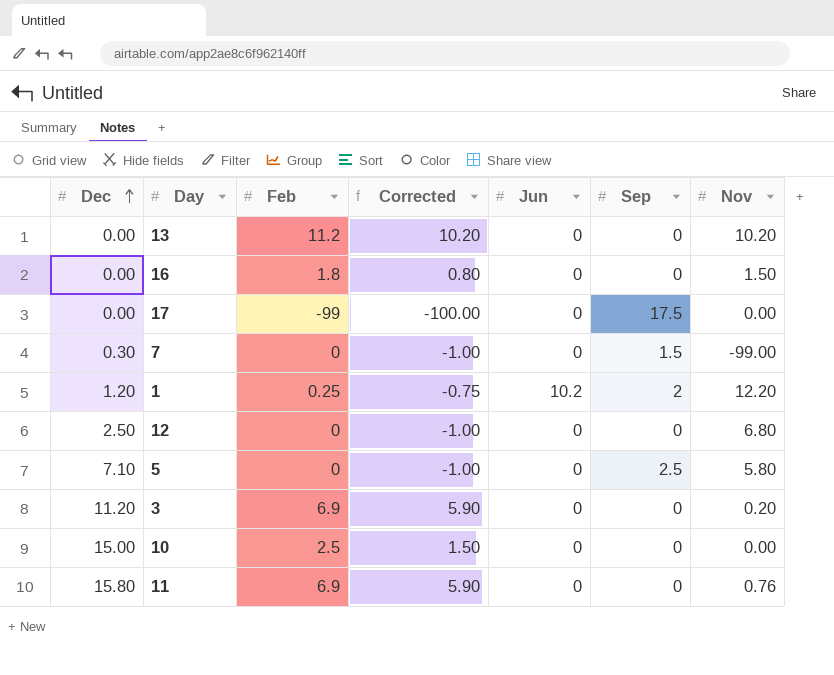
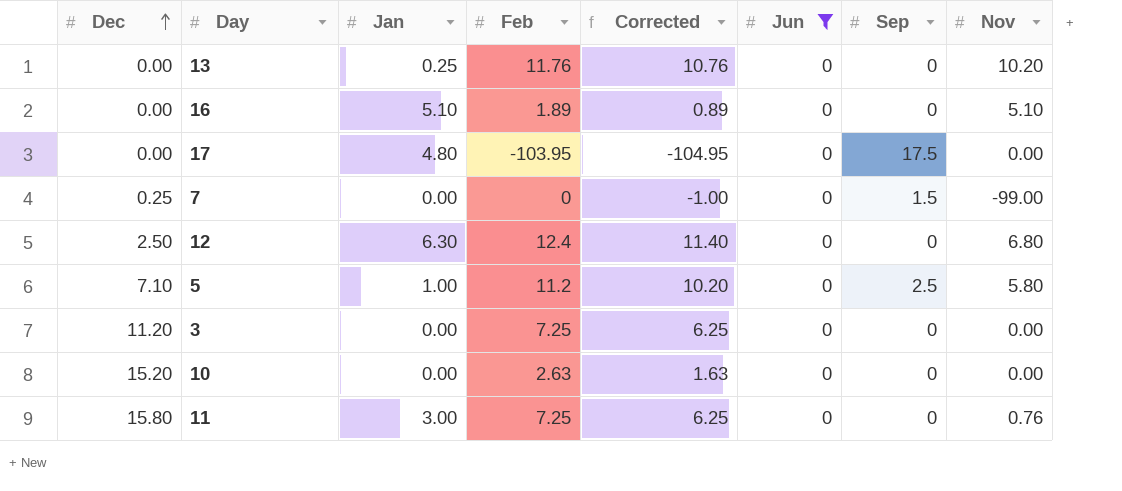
filter: none -> Jun = 0
column Jan | position: none -> 3
13 | Feb: 11.2 -> 11.76
13 | Corrected: 10.20 -> 10.76
16 | Feb: 1.8 -> 1.89
16 | Corrected: 0.80 -> 0.89
16 | Nov: 1.50 -> 5.10
17 | Feb: -99 -> -103.95
17 | Corrected: -100.00 -> -104.95
7 | Dec: 0.30 -> 0.25
12 | Feb: 0 -> 12.4
12 | Corrected: -1.00 -> 11.40
5 | Feb: 0 -> 11.2
5 | Corrected: -1.00 -> 10.20
3 | Feb: 6.9 -> 7.25
3 | Corrected: 5.90 -> 6.25
3 | Nov: 0.20 -> 0.00
10 | Dec: 15.00 -> 15.20
10 | Feb: 2.5 -> 2.63
10 | Corrected: 1.50 -> 1.63
11 | Feb: 6.9 -> 7.25
11 | Corrected: 5.90 -> 6.25

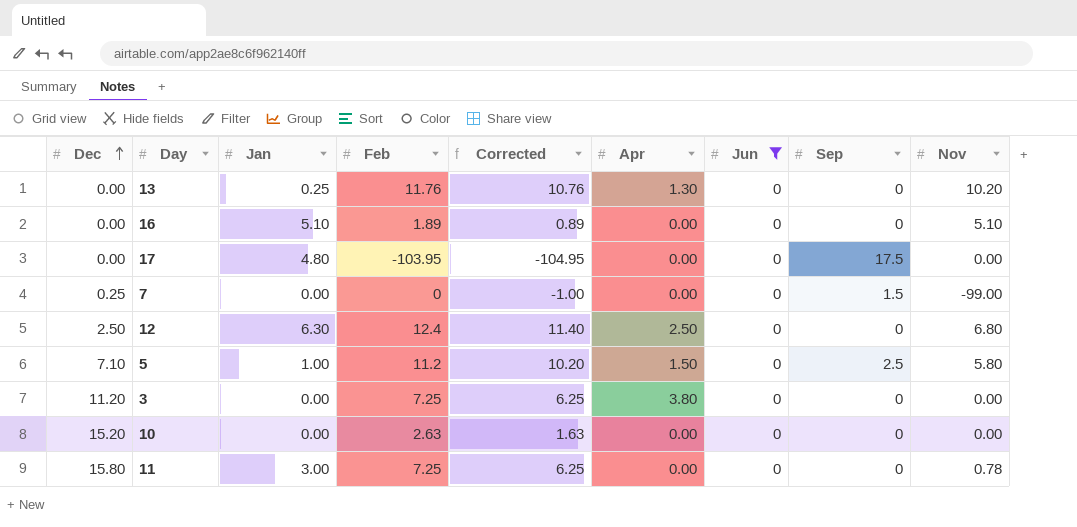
column Apr | position: none -> 6
11 | Nov: 0.76 -> 0.78

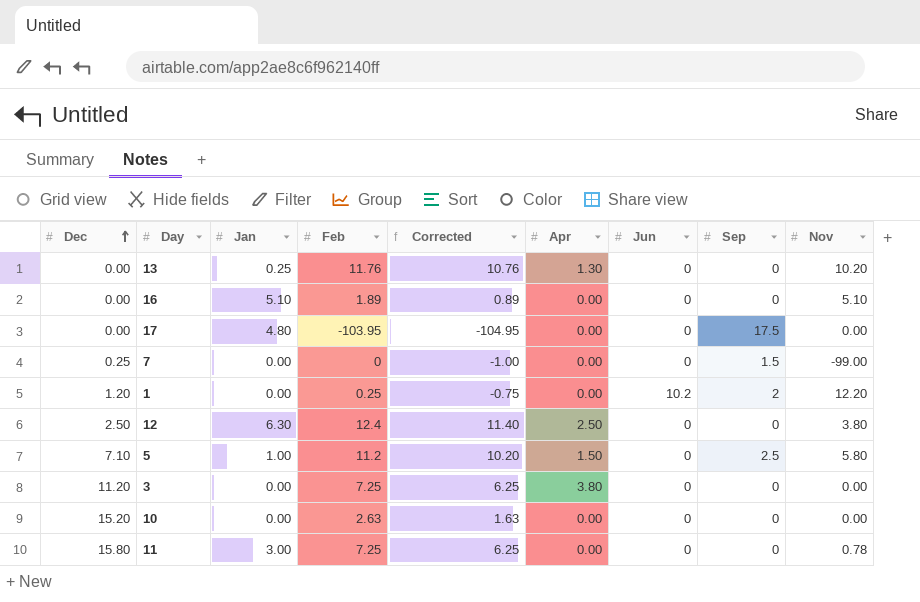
filter: Jun = 0 -> none
12 | Nov: 6.80 -> 3.80

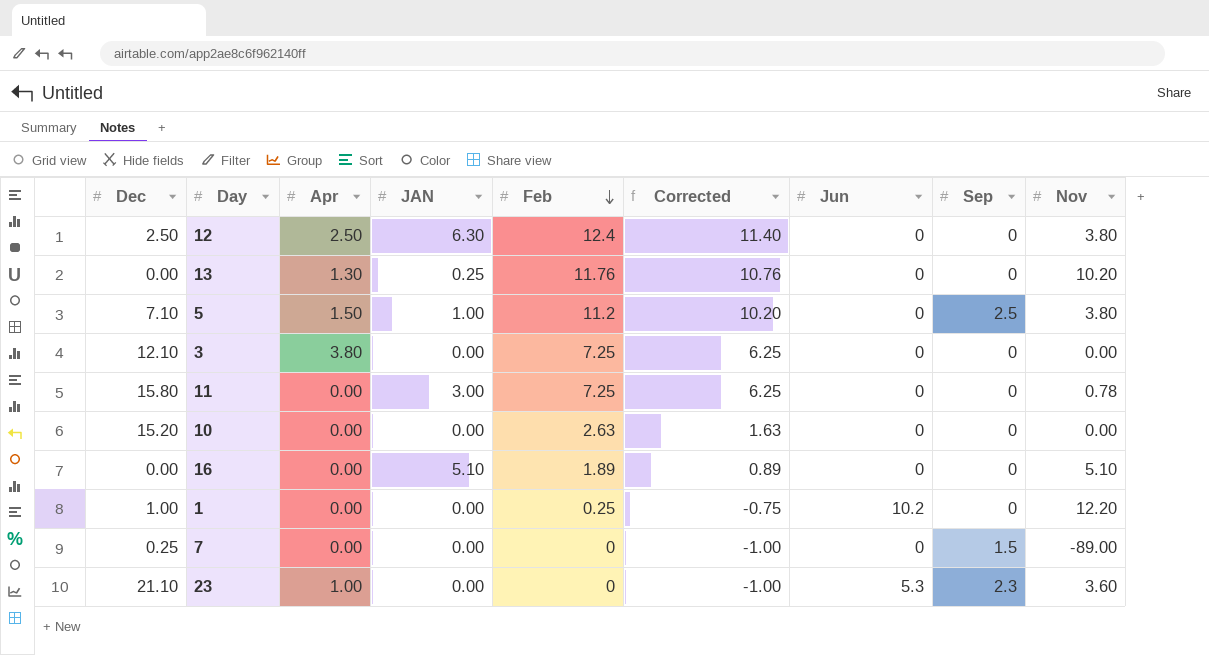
row order: Dec ascending -> Feb descending
column Apr | position: 6 -> 3
column name: Jan -> JAN
row 17: 0.00 | 4.80 | -103.95 | -104.95 | 0.00 | 0 | 17.5 | 0.00 -> none
5 | Nov: 5.80 -> 3.80
3 | Dec: 11.20 -> 12.10
1 | Dec: 1.20 -> 1.00
1 | Sep: 2 -> 0
7 | Nov: -99.00 -> -89.00
row 23: none -> 21.10 | 1.00 | 0.00 | 0 | -1.00 | 5.3 | 2.3 | 3.60

